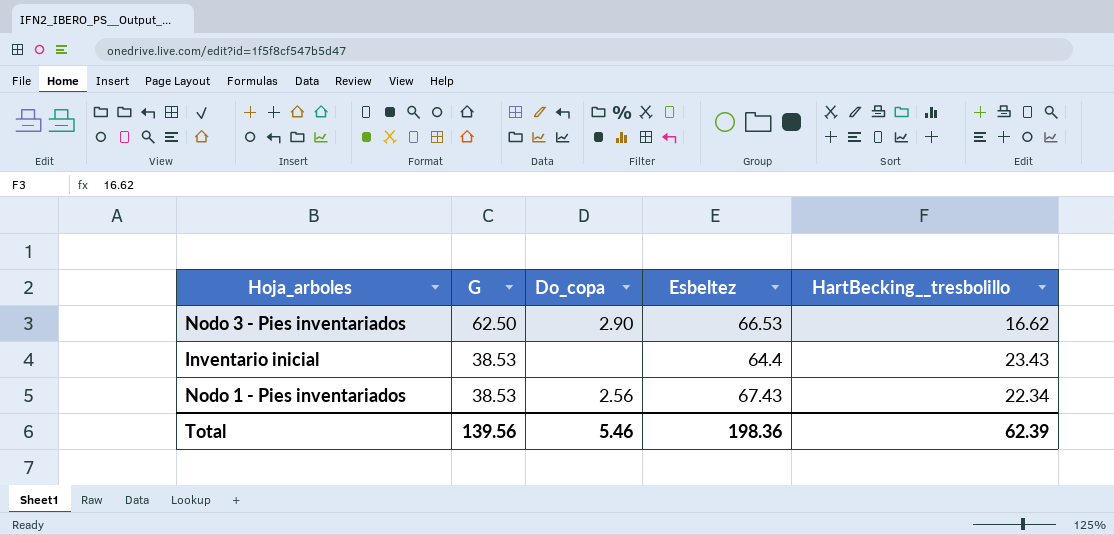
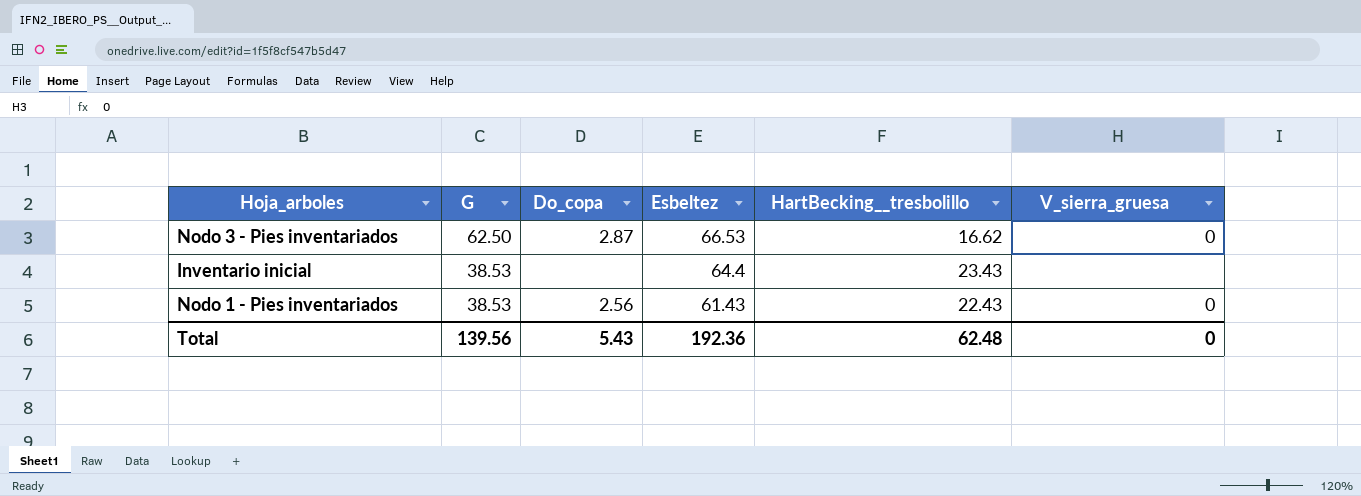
column V_sierra_gruesa | position: none -> 6
Nodo 3 - Pies inventariados | Do_copa: 2.90 -> 2.87
Nodo 1 - Pies inventariados | Esbeltez: 67.43 -> 61.43
Nodo 1 - Pies inventariados | HartBecking__tresbolillo: 22.34 -> 22.43
Total | Do_copa: 5.46 -> 5.43
Total | Esbeltez: 198.36 -> 192.36
Total | HartBecking__tresbolillo: 62.39 -> 62.48

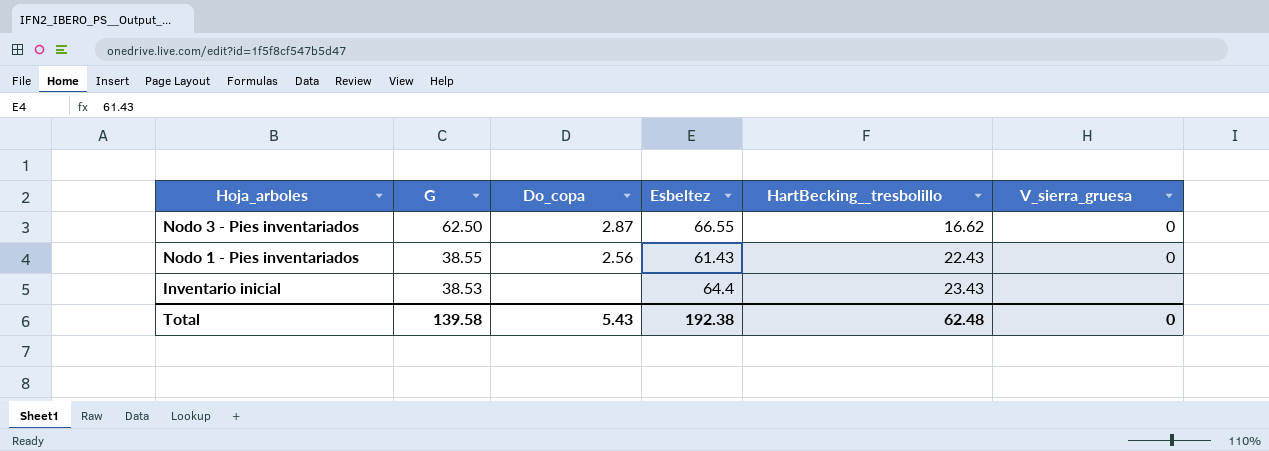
row order: G descending -> Hoja_arboles descending
Nodo 3 - Pies inventariados | Esbeltez: 66.53 -> 66.55
Nodo 1 - Pies inventariados | G: 38.53 -> 38.55
Total | G: 139.56 -> 139.58
Total | Esbeltez: 192.36 -> 192.38

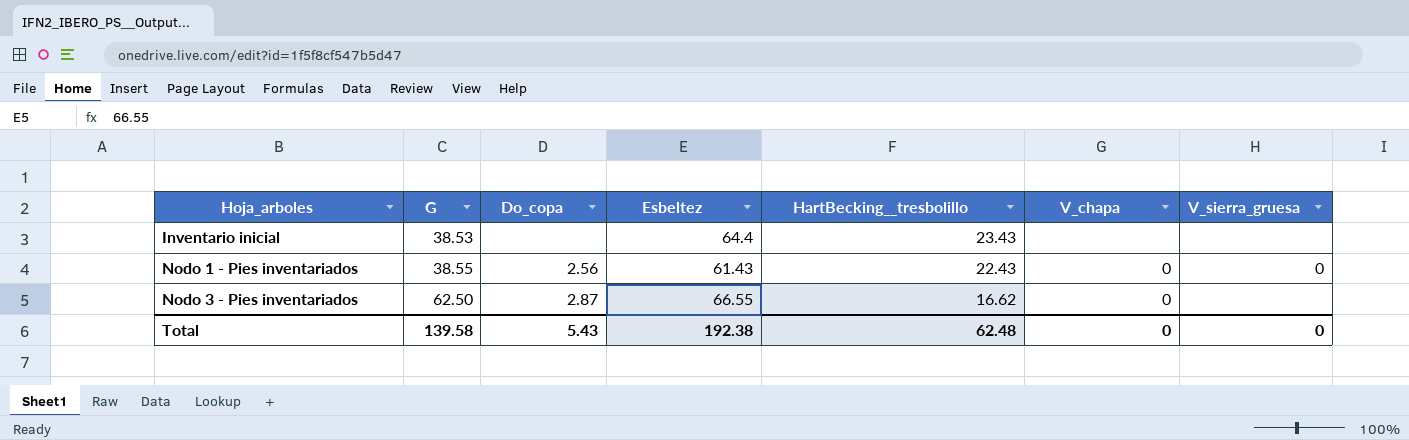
row order: Hoja_arboles descending -> Hoja_arboles ascending
column V_chapa | position: none -> 6
Nodo 3 - Pies inventariados | V_sierra_gruesa: 0 -> none

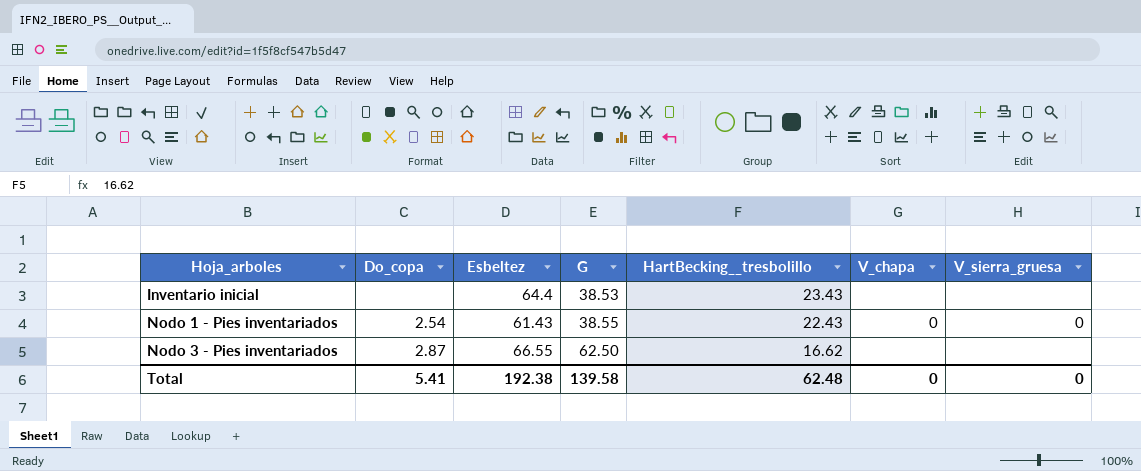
column G | position: 2 -> 4
Nodo 1 - Pies inventariados | Do_copa: 2.56 -> 2.54
Nodo 3 - Pies inventariados | V_chapa: 0 -> none
Total | Do_copa: 5.43 -> 5.41

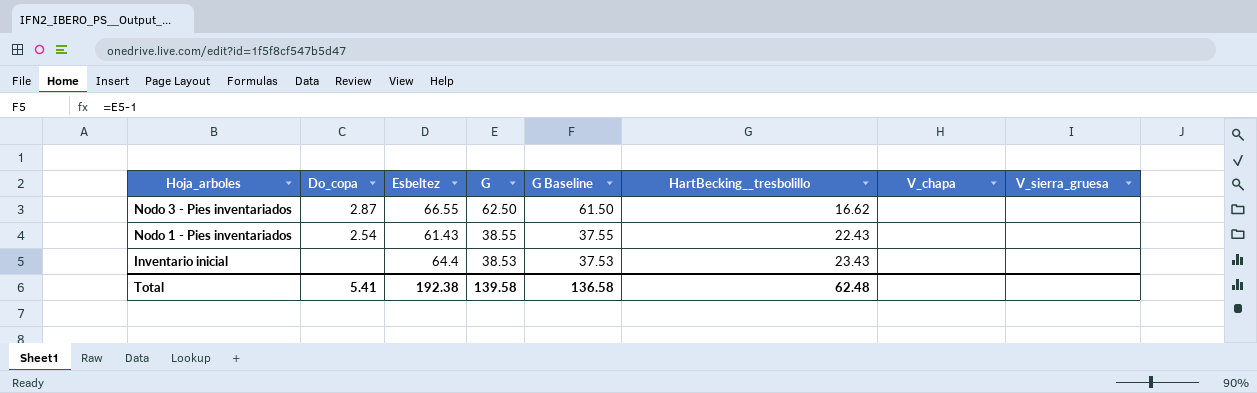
row order: Hoja_arboles ascending -> Hoja_arboles descending
column G Baseline | formula: none -> [G] - 1
Nodo 1 - Pies inventariados | V_chapa: 0 -> none
Nodo 1 - Pies inventariados | V_sierra_gruesa: 0 -> none
Total | V_chapa: 0 -> none
Total | V_sierra_gruesa: 0 -> none

